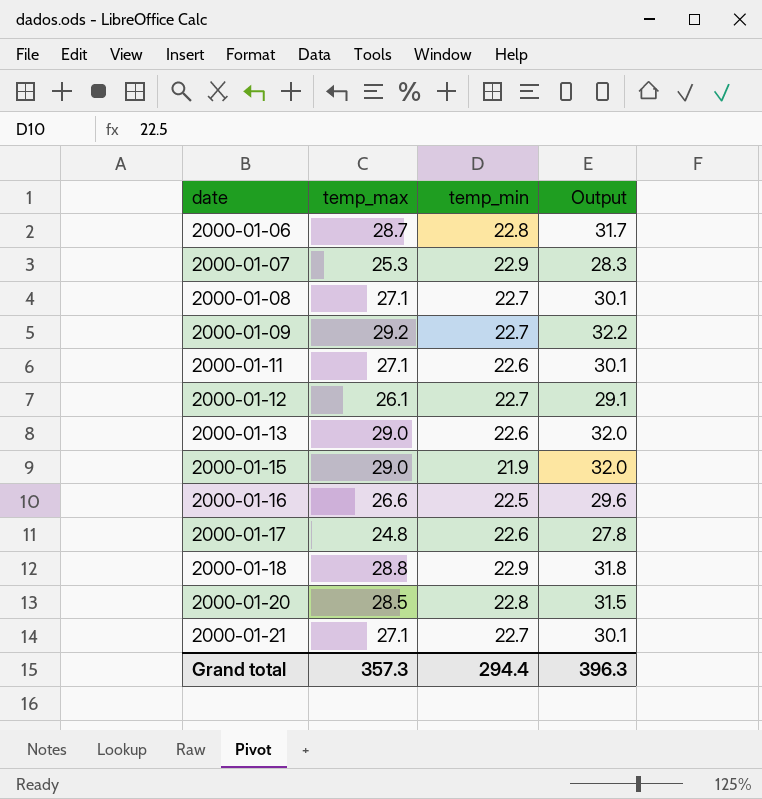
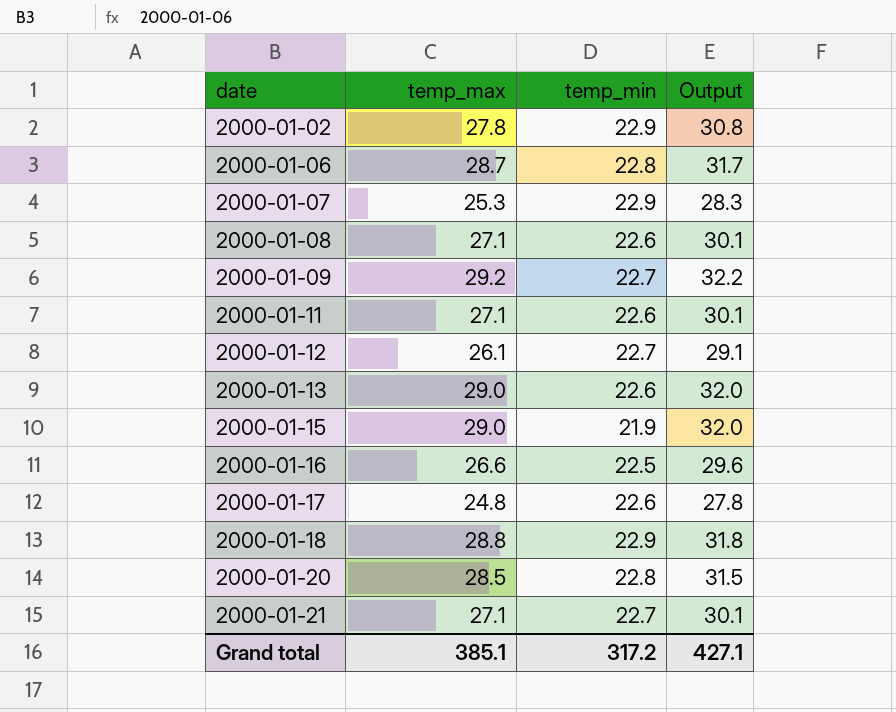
row 2000-01-02: none -> 27.8 | 22.9 | 30.8
2000-01-08 | temp_min: 22.7 -> 22.6
Grand total | temp_max: 357.3 -> 385.1
Grand total | temp_min: 294.4 -> 317.2
Grand total | Output: 396.3 -> 427.1

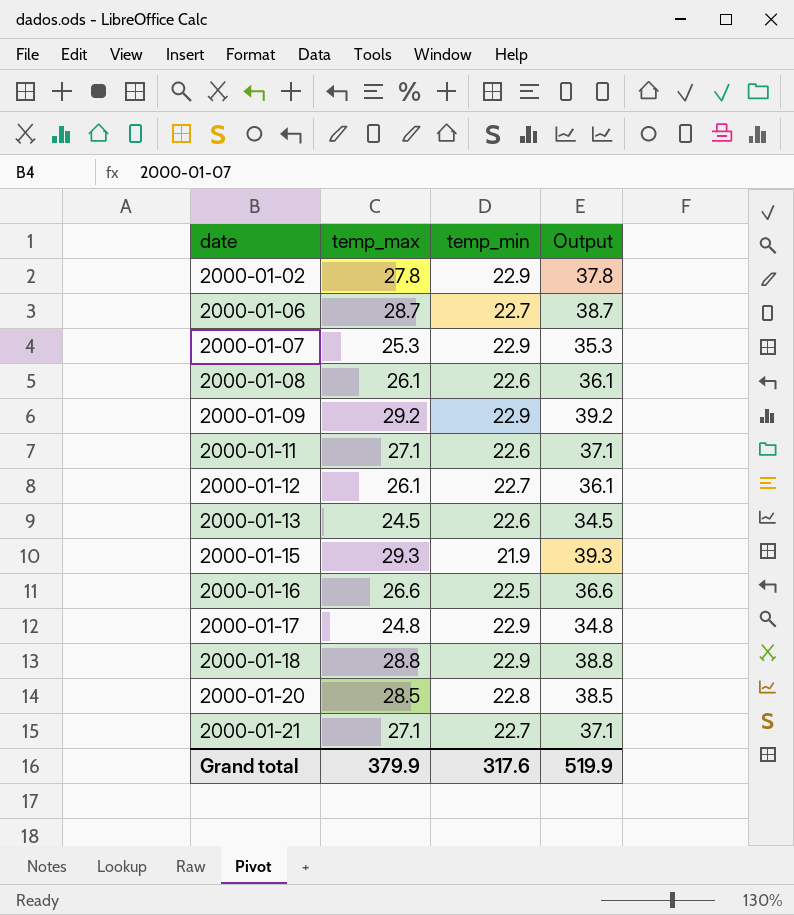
column Output | formula: [temp_max] + 3 -> [temp_max] + 10
2000-01-06 | temp_min: 22.8 -> 22.7
2000-01-08 | temp_max: 27.1 -> 26.1
2000-01-09 | temp_min: 22.7 -> 22.9
2000-01-13 | temp_max: 29.0 -> 24.5
2000-01-15 | temp_max: 29.0 -> 29.3
2000-01-17 | temp_min: 22.6 -> 22.9
Grand total | temp_max: 385.1 -> 379.9
Grand total | temp_min: 317.2 -> 317.6
Grand total | Output: 427.1 -> 519.9

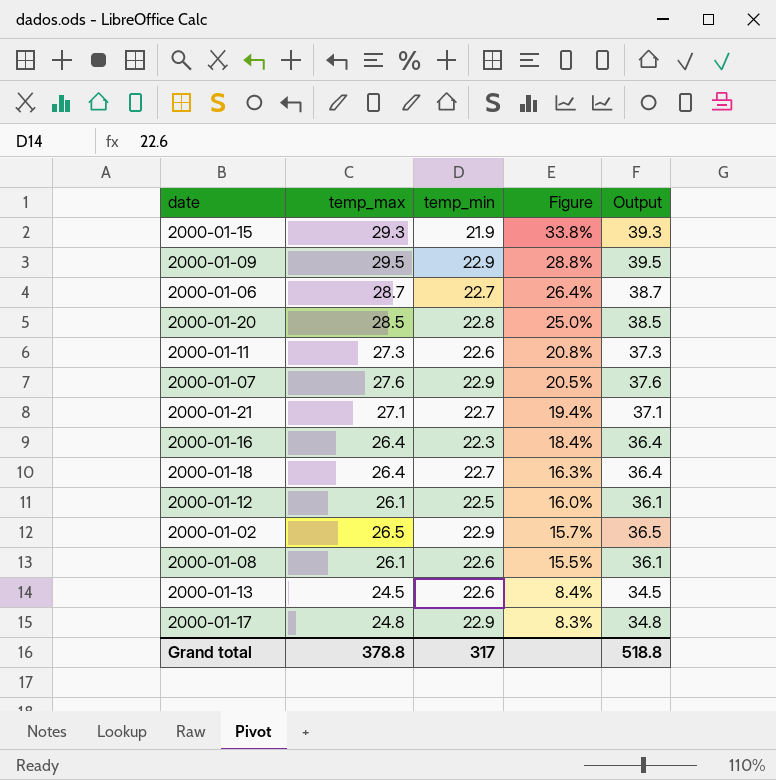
row order: date ascending -> Figure descending
column Figure | formula: none -> ([temp_max] - [temp_min]) / [temp_min]
2000-01-09 | temp_max: 29.2 -> 29.5
2000-01-09 | Output: 39.2 -> 39.5
2000-01-11 | temp_max: 27.1 -> 27.3
2000-01-11 | Output: 37.1 -> 37.3
2000-01-07 | temp_max: 25.3 -> 27.6
2000-01-07 | Output: 35.3 -> 37.6
2000-01-16 | temp_max: 26.6 -> 26.4
2000-01-16 | temp_min: 22.5 -> 22.3
2000-01-16 | Output: 36.6 -> 36.4
2000-01-18 | temp_max: 28.8 -> 26.4
2000-01-18 | temp_min: 22.9 -> 22.7
2000-01-18 | Output: 38.8 -> 36.4
2000-01-12 | temp_min: 22.7 -> 22.5
2000-01-02 | temp_max: 27.8 -> 26.5
2000-01-02 | Output: 37.8 -> 36.5
Grand total | temp_max: 379.9 -> 378.8
Grand total | temp_min: 317.6 -> 317
Grand total | Output: 519.9 -> 518.8

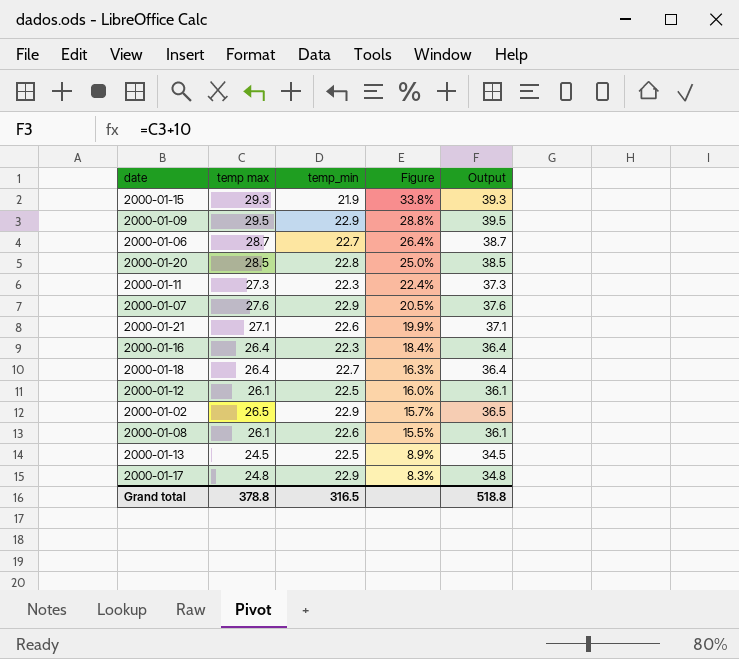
column name: temp_max -> temp max
2000-01-11 | temp_min: 22.6 -> 22.3
2000-01-11 | Figure: 20.8% -> 22.4%
2000-01-21 | temp_min: 22.7 -> 22.6
2000-01-21 | Figure: 19.4% -> 19.9%
2000-01-13 | temp_min: 22.6 -> 22.5
2000-01-13 | Figure: 8.4% -> 8.9%
Grand total | temp_min: 317 -> 316.5

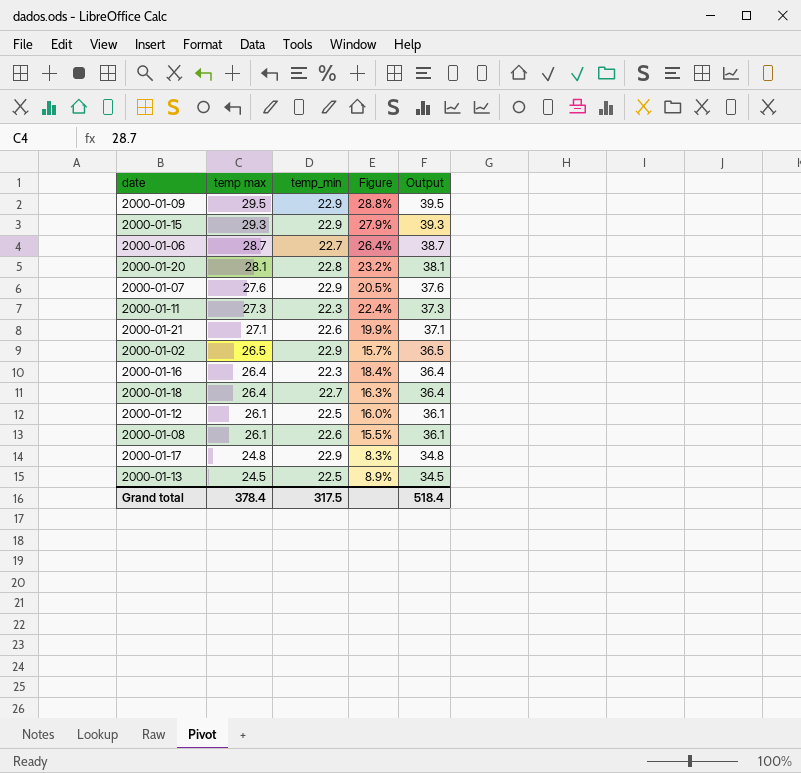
row order: Figure descending -> temp max descending
2000-01-15 | temp_min: 21.9 -> 22.9
2000-01-15 | Figure: 33.8% -> 27.9%
2000-01-20 | temp max: 28.5 -> 28.1
2000-01-20 | Figure: 25.0% -> 23.2%
2000-01-20 | Output: 38.5 -> 38.1
Grand total | temp max: 378.8 -> 378.4
Grand total | temp_min: 316.5 -> 317.5
Grand total | Output: 518.8 -> 518.4

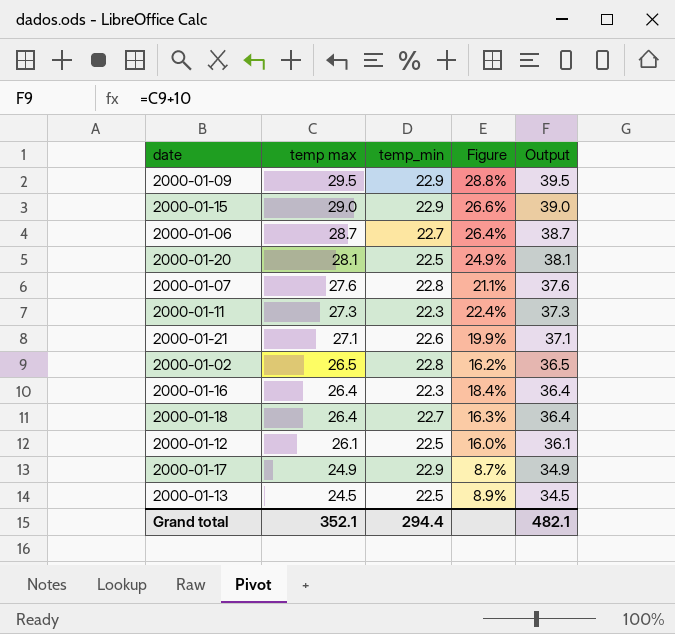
row 2000-01-08: 26.1 | 22.6 | 15.5% | 36.1 -> none
2000-01-15 | temp max: 29.3 -> 29.0
2000-01-15 | Figure: 27.9% -> 26.6%
2000-01-15 | Output: 39.3 -> 39.0
2000-01-20 | temp_min: 22.8 -> 22.5
2000-01-20 | Figure: 23.2% -> 24.9%
2000-01-07 | temp_min: 22.9 -> 22.8
2000-01-07 | Figure: 20.5% -> 21.1%
2000-01-02 | temp_min: 22.9 -> 22.8
2000-01-02 | Figure: 15.7% -> 16.2%
2000-01-17 | temp max: 24.8 -> 24.9
2000-01-17 | Figure: 8.3% -> 8.7%
2000-01-17 | Output: 34.8 -> 34.9
Grand total | temp max: 378.4 -> 352.1
Grand total | temp_min: 317.5 -> 294.4
Grand total | Output: 518.4 -> 482.1

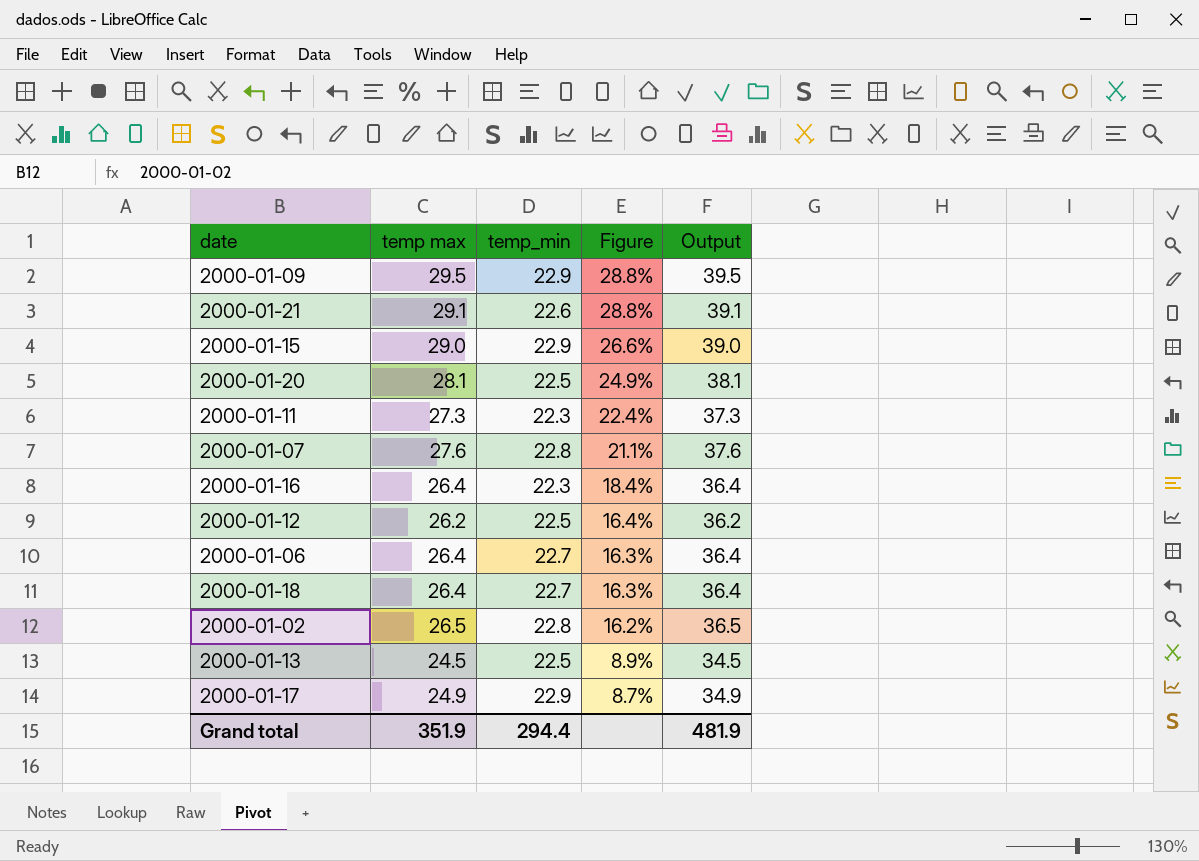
row order: temp max descending -> Figure descending
2000-01-21 | temp max: 27.1 -> 29.1
2000-01-21 | Figure: 19.9% -> 28.8%
2000-01-21 | Output: 37.1 -> 39.1
2000-01-12 | temp max: 26.1 -> 26.2
2000-01-12 | Figure: 16.0% -> 16.4%
2000-01-12 | Output: 36.1 -> 36.2
2000-01-06 | temp max: 28.7 -> 26.4
2000-01-06 | Figure: 26.4% -> 16.3%
2000-01-06 | Output: 38.7 -> 36.4
Grand total | temp max: 352.1 -> 351.9
Grand total | Output: 482.1 -> 481.9

